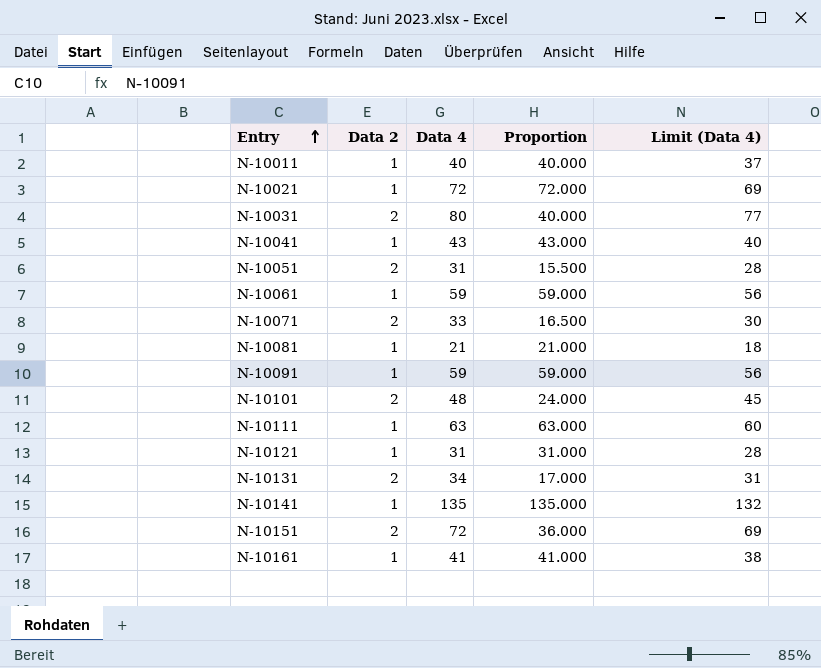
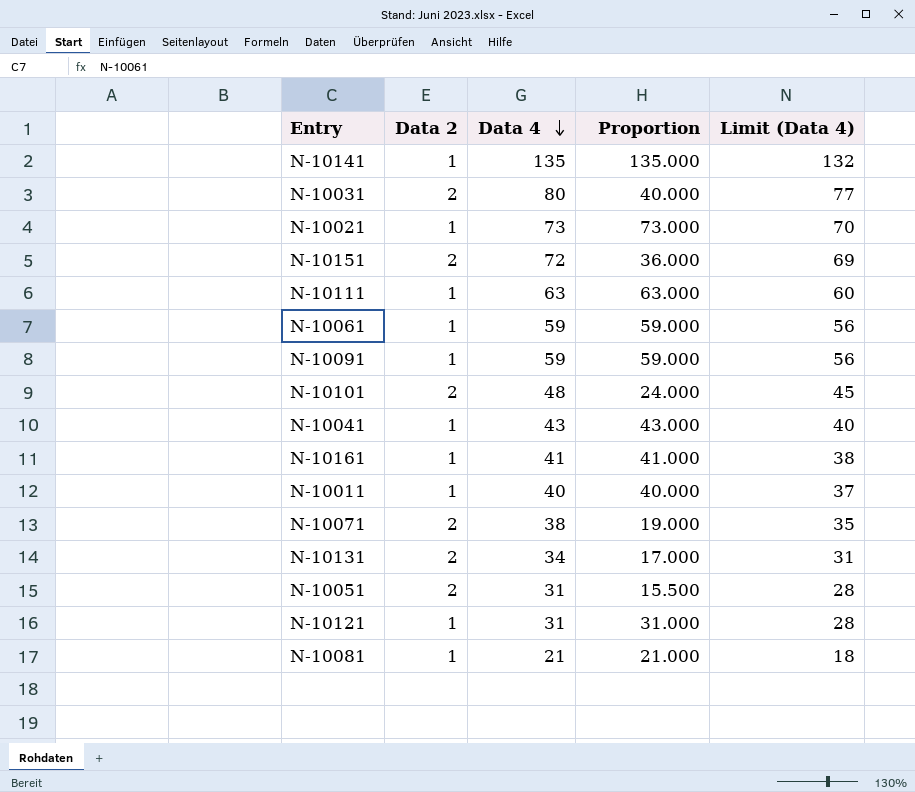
row order: Entry ascending -> Data 4 descending
N-10021 | Data 4: 72 -> 73
N-10021 | Proportion: 72.000 -> 73.000
N-10021 | Limit (Data 4): 69 -> 70
N-10071 | Data 4: 33 -> 38
N-10071 | Proportion: 16.500 -> 19.000
N-10071 | Limit (Data 4): 30 -> 35

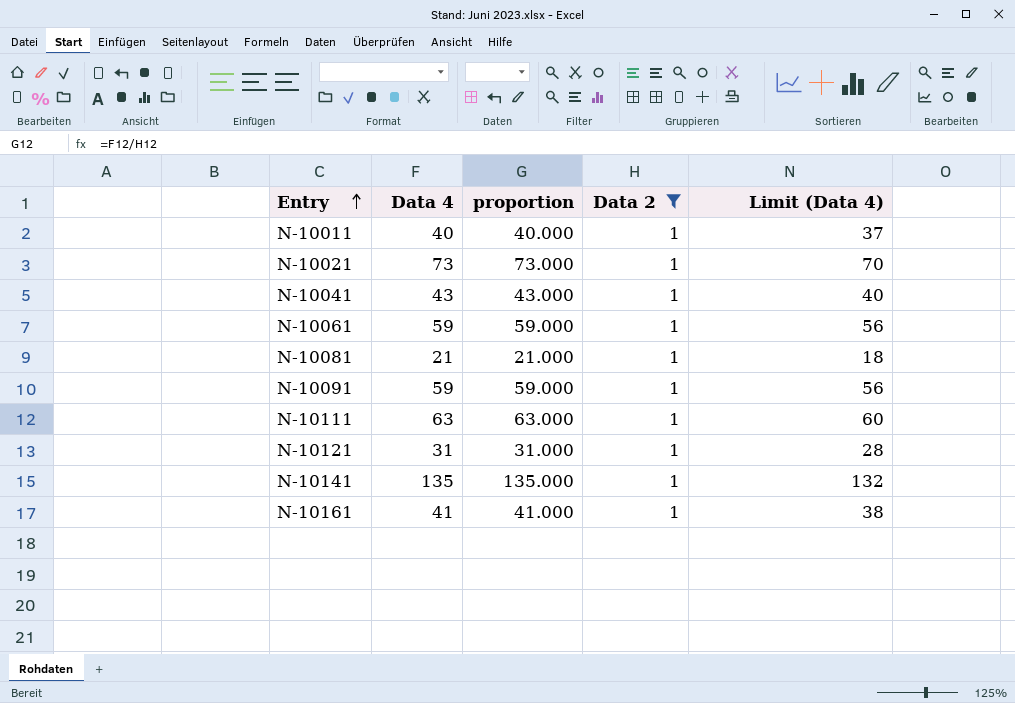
filter: none -> Data 2 = 1
row order: Data 4 descending -> Entry ascending
column name: Proportion -> proportion
column Data 2 | position: 2 -> 4

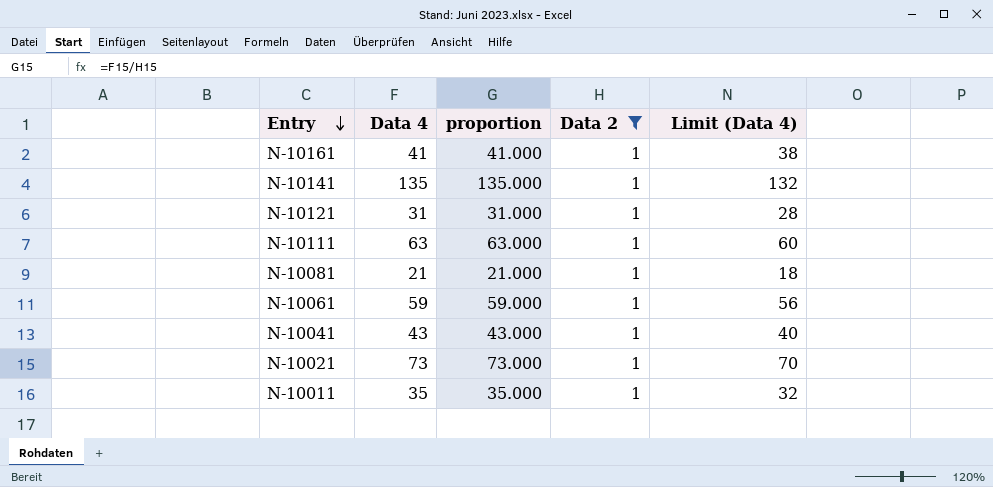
row order: Entry ascending -> Entry descending
row N-10091: 59 | 59.000 | 1 | 56 -> none
N-10011 | Data 4: 40 -> 35
N-10011 | proportion: 40.000 -> 35.000
N-10011 | Limit (Data 4): 37 -> 32

